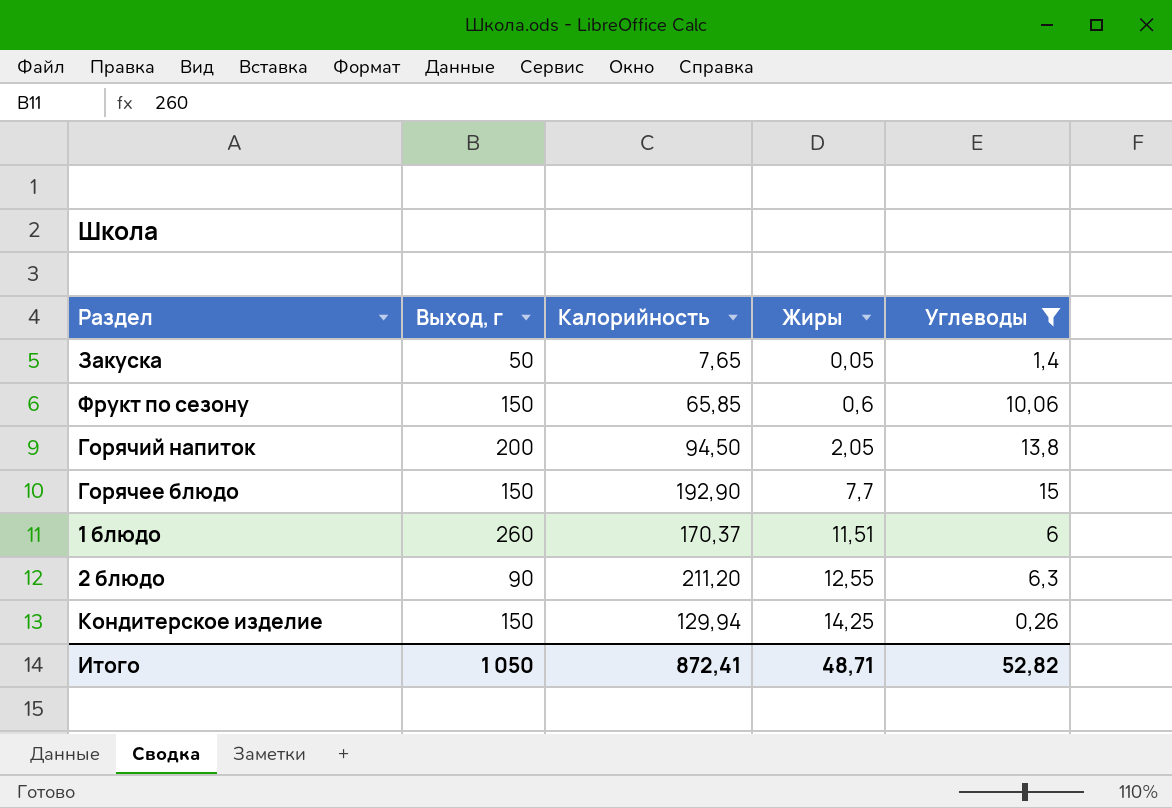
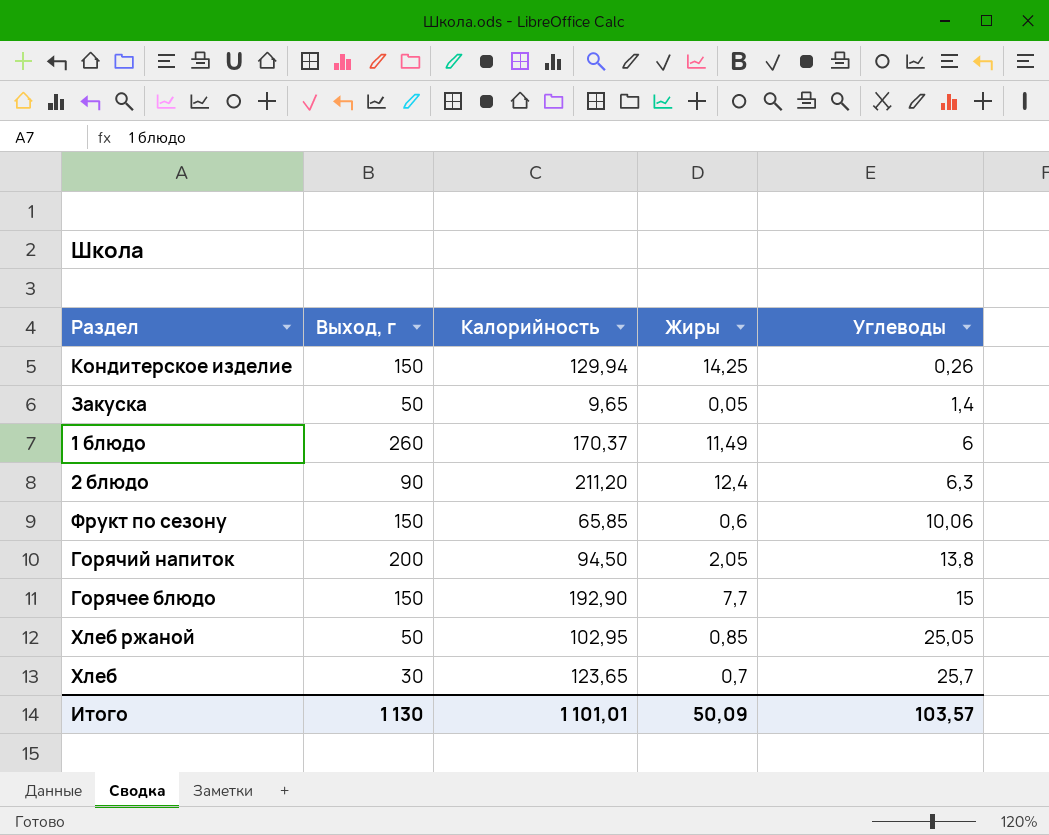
filter: Углеводы <= 15 -> none
row order: Жиры ascending -> Углеводы ascending
Закуска | Калорийность: 7,65 -> 9,65
1 блюдо | Жиры: 11,51 -> 11,49
2 блюдо | Жиры: 12,55 -> 12,4
Итого | Выход, г: 1 050 -> 1 130
Итого | Калорийность: 872,41 -> 1 101,01
Итого | Жиры: 48,71 -> 50,09
Итого | Углеводы: 52,82 -> 103,57

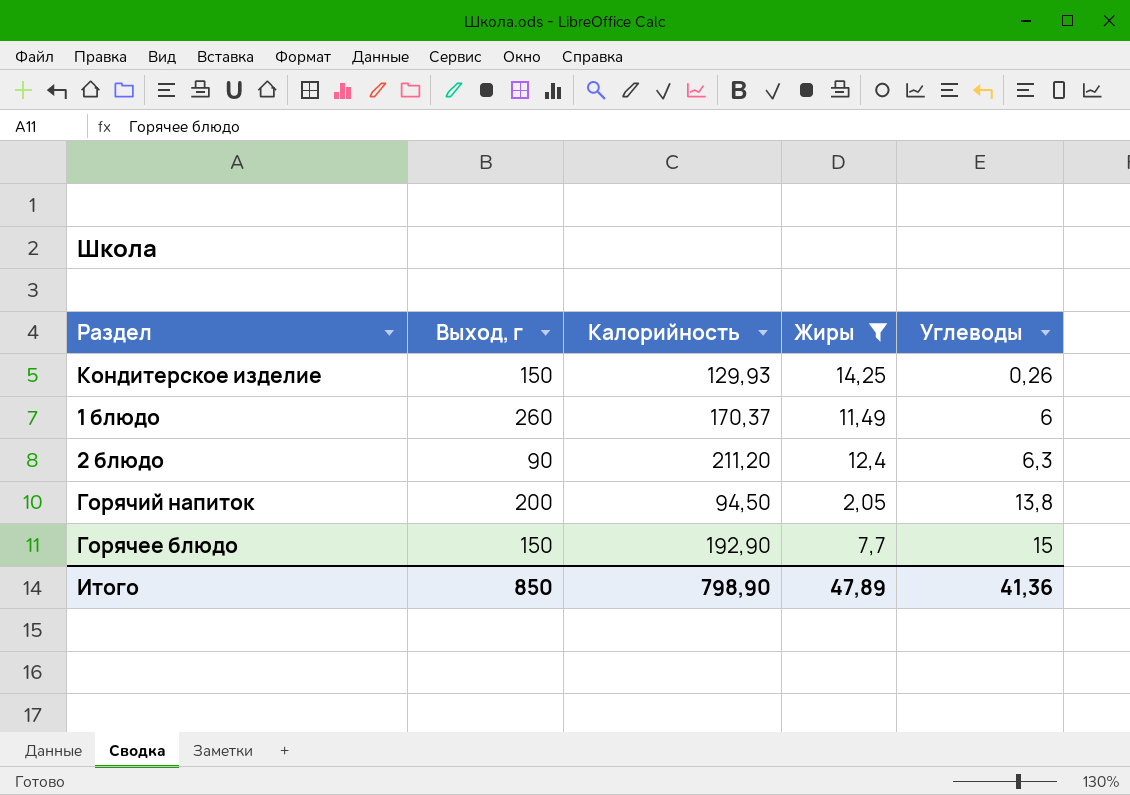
filter: none -> Жиры >= 2,05
Кондитерское изделие | Калорийность: 129,94 -> 129,93
Итого | Выход, г: 1 130 -> 850
Итого | Калорийность: 1 101,01 -> 798,90
Итого | Жиры: 50,09 -> 47,89
Итого | Углеводы: 103,57 -> 41,36

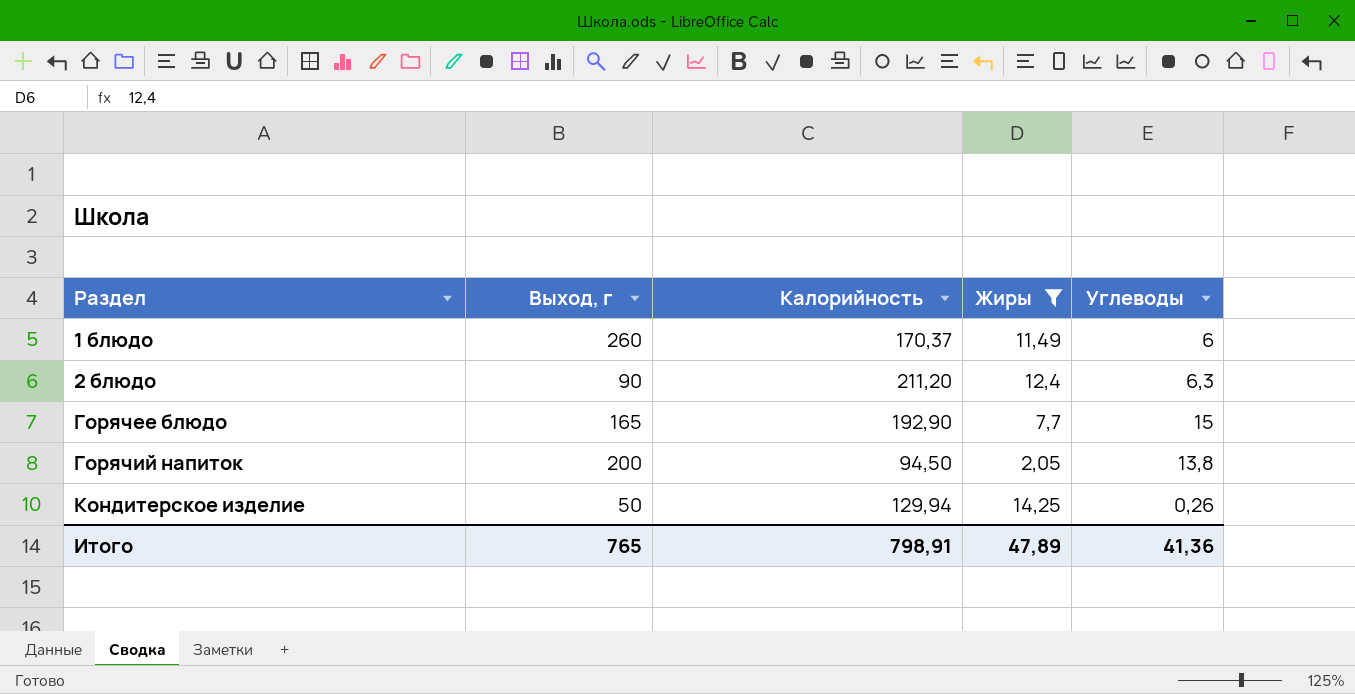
row order: Углеводы ascending -> Раздел ascending
Горячее блюдо | Выход, г: 150 -> 165
Кондитерское изделие | Выход, г: 150 -> 50
Кондитерское изделие | Калорийность: 129,93 -> 129,94
Итого | Выход, г: 850 -> 765
Итого | Калорийность: 798,90 -> 798,91

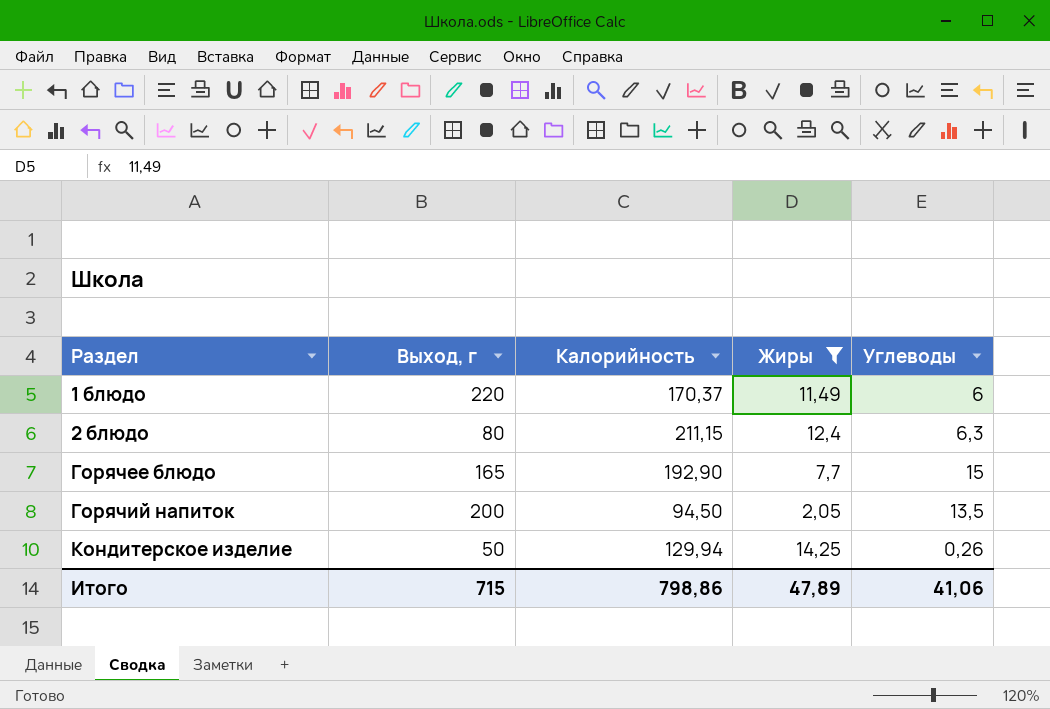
1 блюдо | Выход, г: 260 -> 220
2 блюдо | Выход, г: 90 -> 80
2 блюдо | Калорийность: 211,20 -> 211,15
Горячий напиток | Углеводы: 13,8 -> 13,5
Итого | Выход, г: 765 -> 715
Итого | Калорийность: 798,91 -> 798,86
Итого | Углеводы: 41,36 -> 41,06

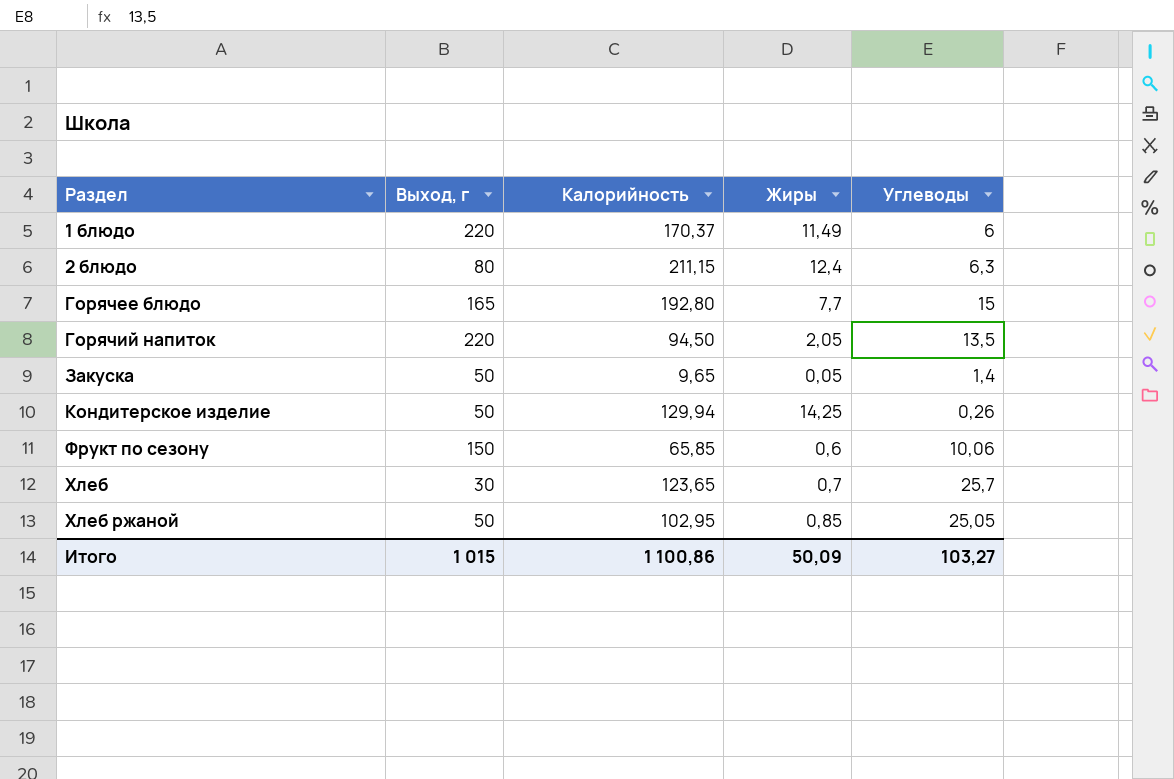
filter: Жиры >= 2,05 -> none
Горячее блюдо | Калорийность: 192,90 -> 192,80
Горячий напиток | Выход, г: 200 -> 220
Итого | Выход, г: 715 -> 1 015
Итого | Калорийность: 798,86 -> 1 100,86
Итого | Жиры: 47,89 -> 50,09
Итого | Углеводы: 41,06 -> 103,27

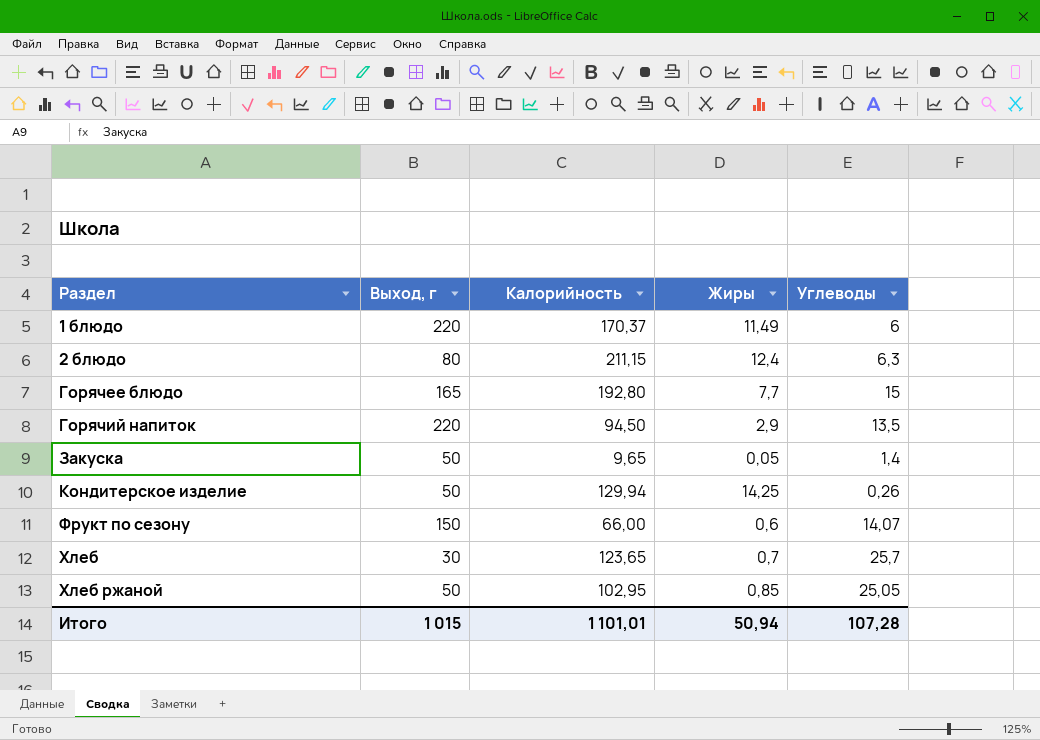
Горячий напиток | Жиры: 2,05 -> 2,9
Фрукт по сезону | Калорийность: 65,85 -> 66,00
Фрукт по сезону | Углеводы: 10,06 -> 14,07
Итого | Калорийность: 1 100,86 -> 1 101,01
Итого | Жиры: 50,09 -> 50,94
Итого | Углеводы: 103,27 -> 107,28

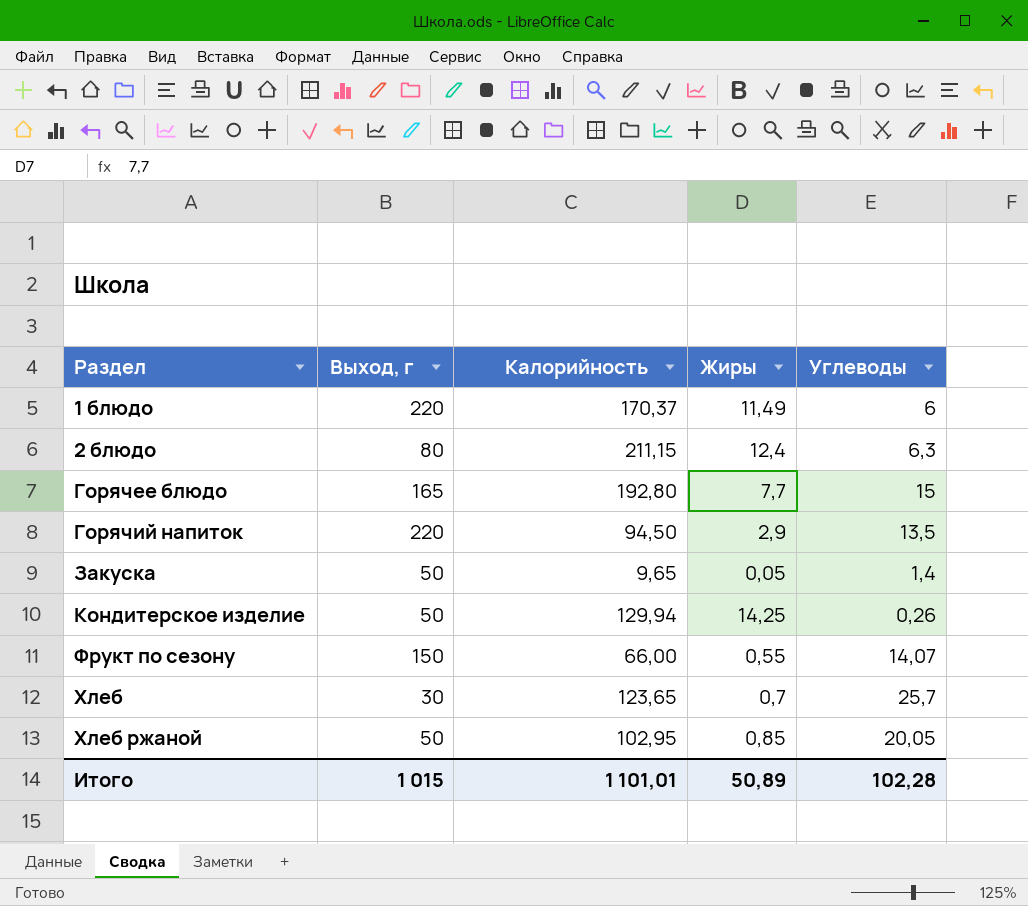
Фрукт по сезону | Жиры: 0,6 -> 0,55
Хлеб ржаной | Углеводы: 25,05 -> 20,05
Итого | Жиры: 50,94 -> 50,89
Итого | Углеводы: 107,28 -> 102,28

